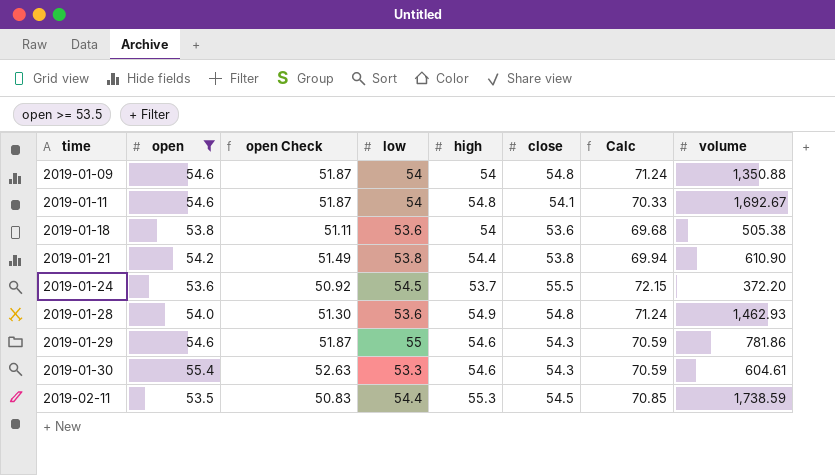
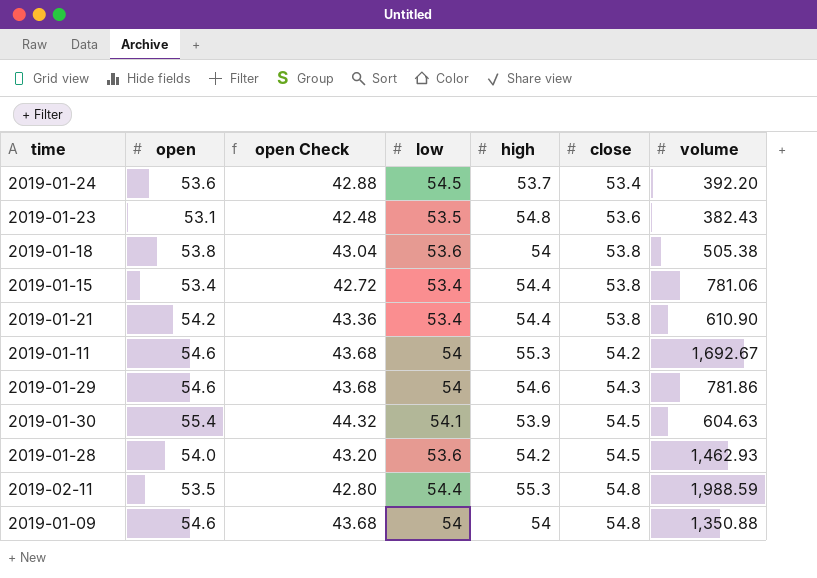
filter: open >= 53.5 -> none
row order: time ascending -> close ascending
column Calc | formula: [close] * 1.3 -> none
column open Check | formula: [open] * 0.95 -> [open] * 0.8
2019-01-24 | close: 55.5 -> 53.4
2019-01-24 | volume: 372.20 -> 392.20
2019-01-18 | close: 53.6 -> 53.8
2019-01-21 | low: 53.8 -> 53.4
2019-01-11 | high: 54.8 -> 55.3
2019-01-11 | close: 54.1 -> 54.2
2019-01-29 | low: 55 -> 54
2019-01-30 | low: 53.3 -> 54.1
2019-01-30 | high: 54.6 -> 53.9
2019-01-30 | close: 54.3 -> 54.5
2019-01-30 | volume: 604.61 -> 604.63
2019-01-28 | high: 54.9 -> 54.2
2019-01-28 | close: 54.8 -> 54.5
2019-02-11 | close: 54.5 -> 54.8
2019-02-11 | volume: 1,738.59 -> 1,988.59

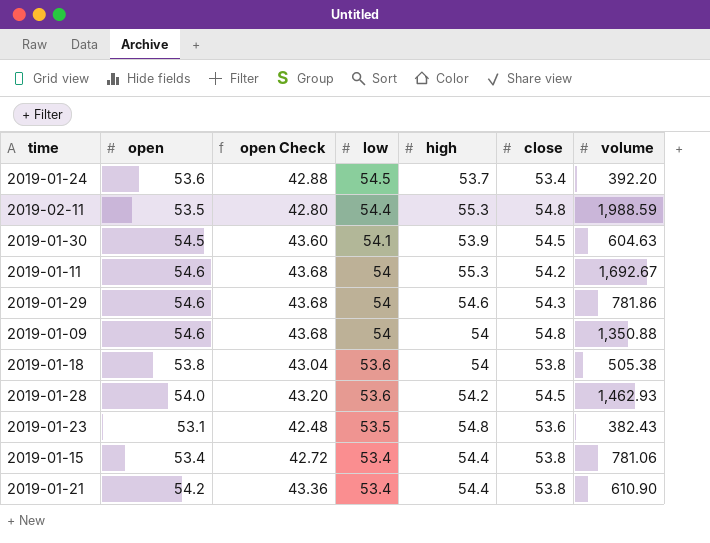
row order: close ascending -> low descending
2019-01-30 | open: 55.4 -> 54.5
2019-01-30 | open Check: 44.32 -> 43.60

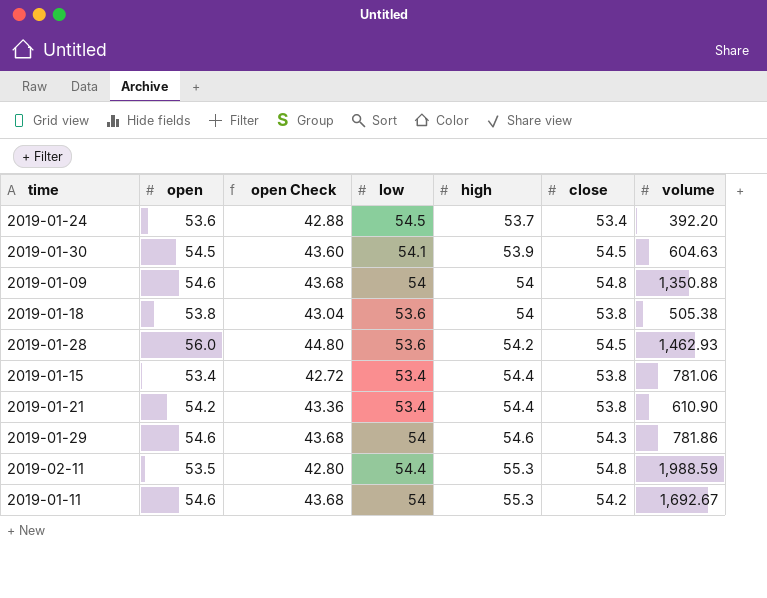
row order: low descending -> high ascending
row 2019-01-23: 53.1 | 42.48 | 53.5 | 54.8 | 53.6 | 382.43 -> none
2019-01-28 | open: 54.0 -> 56.0
2019-01-28 | open Check: 43.20 -> 44.80

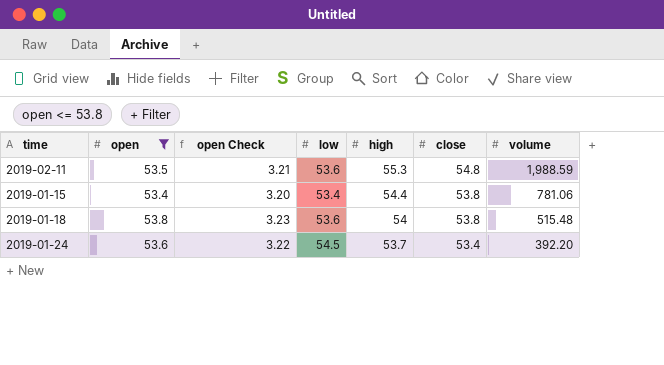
filter: none -> open <= 53.8
row order: high ascending -> high descending
column open Check | formula: [open] * 0.8 -> [open] * 0.06
2019-02-11 | low: 54.4 -> 53.6
2019-01-18 | volume: 505.38 -> 515.48

